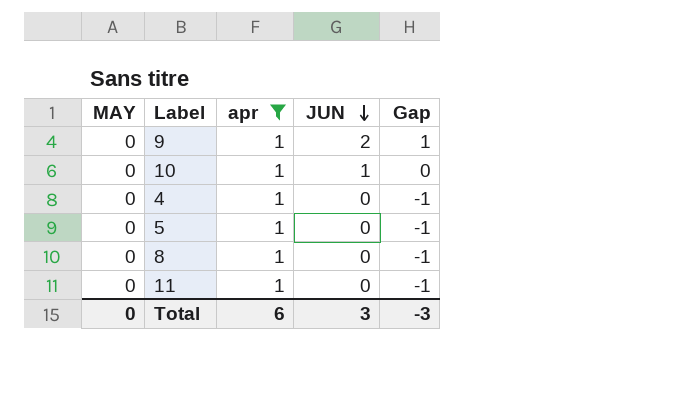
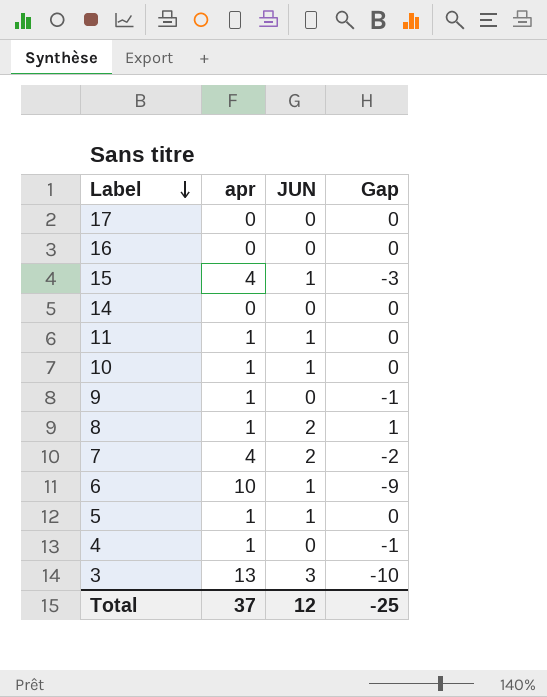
filter: apr = 1 -> none
row order: JUN descending -> Label descending
column MAY | position: 1 -> none
11 | JUN: 0 -> 1
11 | Gap: -1 -> 0
9 | JUN: 2 -> 0
9 | Gap: 1 -> -1
8 | JUN: 0 -> 2
8 | Gap: -1 -> 1
5 | JUN: 0 -> 1
5 | Gap: -1 -> 0
Total | apr: 6 -> 37
Total | JUN: 3 -> 12
Total | Gap: -3 -> -25

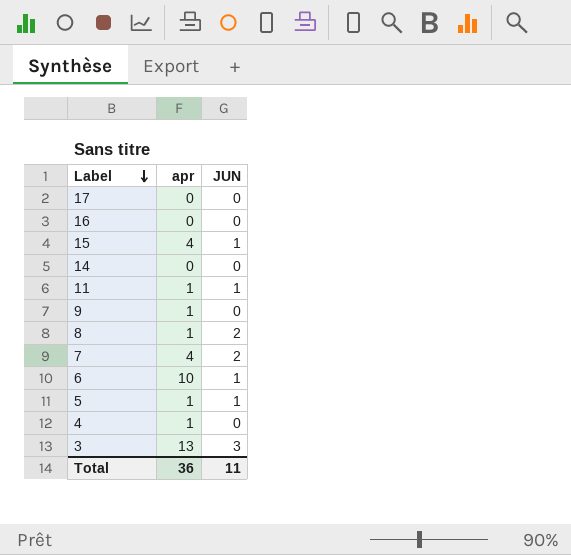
column Gap | formula: [JUN] - [apr] -> none
row 10: 1 | 1 | 0 -> none
Total | apr: 37 -> 36
Total | JUN: 12 -> 11

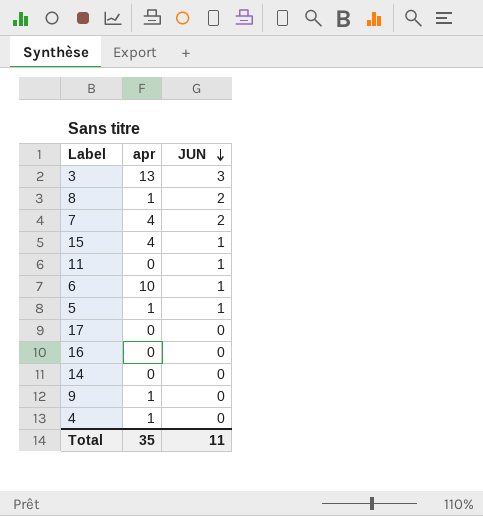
row order: Label descending -> JUN descending
11 | apr: 1 -> 0
Total | apr: 36 -> 35

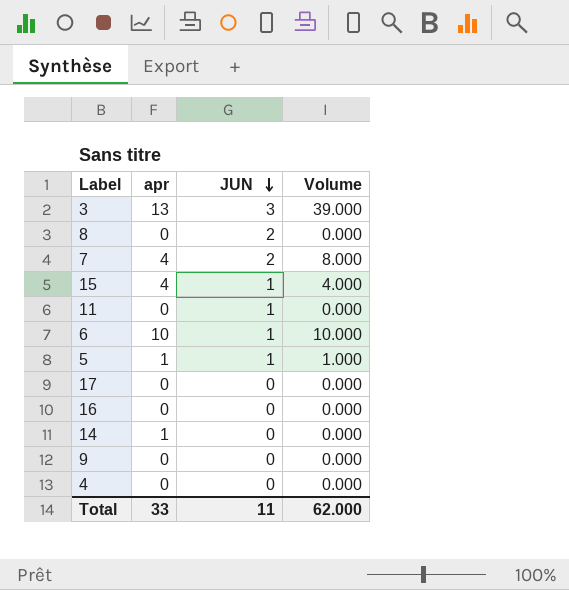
column Volume | formula: none -> [apr] * [JUN]
8 | apr: 1 -> 0
14 | apr: 0 -> 1
9 | apr: 1 -> 0
4 | apr: 1 -> 0
Total | apr: 35 -> 33

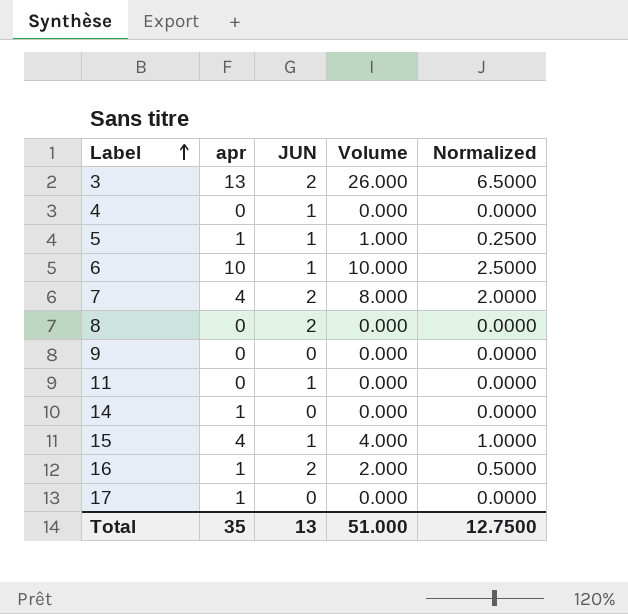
row order: JUN descending -> Label ascending
column Normalized | formula: none -> [Volume] * 0.25
3 | JUN: 3 -> 2
3 | Volume: 39.000 -> 26.000
4 | JUN: 0 -> 1
16 | apr: 0 -> 1
16 | JUN: 0 -> 2
16 | Volume: 0.000 -> 2.000
17 | apr: 0 -> 1
Total | apr: 33 -> 35
Total | JUN: 11 -> 13
Total | Volume: 62.000 -> 51.000

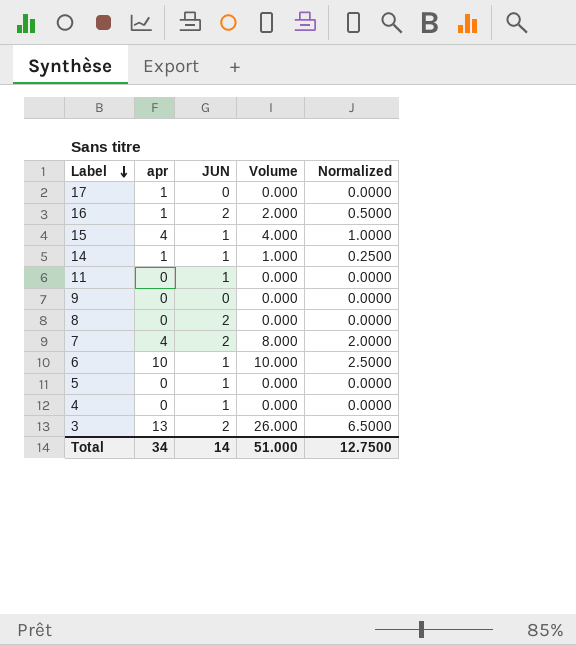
row order: Label ascending -> Label descending
14 | JUN: 0 -> 1
14 | Volume: 0.000 -> 1.000
14 | Normalized: 0.0000 -> 0.2500
5 | apr: 1 -> 0
5 | Volume: 1.000 -> 0.000
5 | Normalized: 0.2500 -> 0.0000
Total | apr: 35 -> 34
Total | JUN: 13 -> 14

